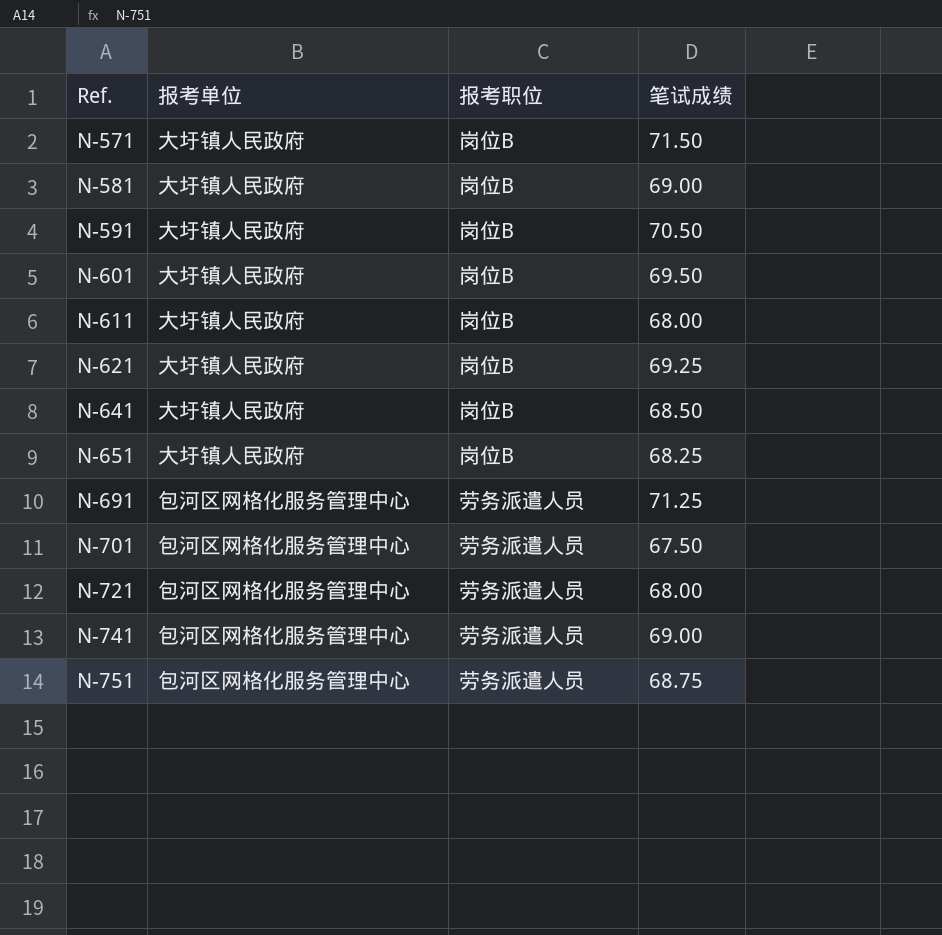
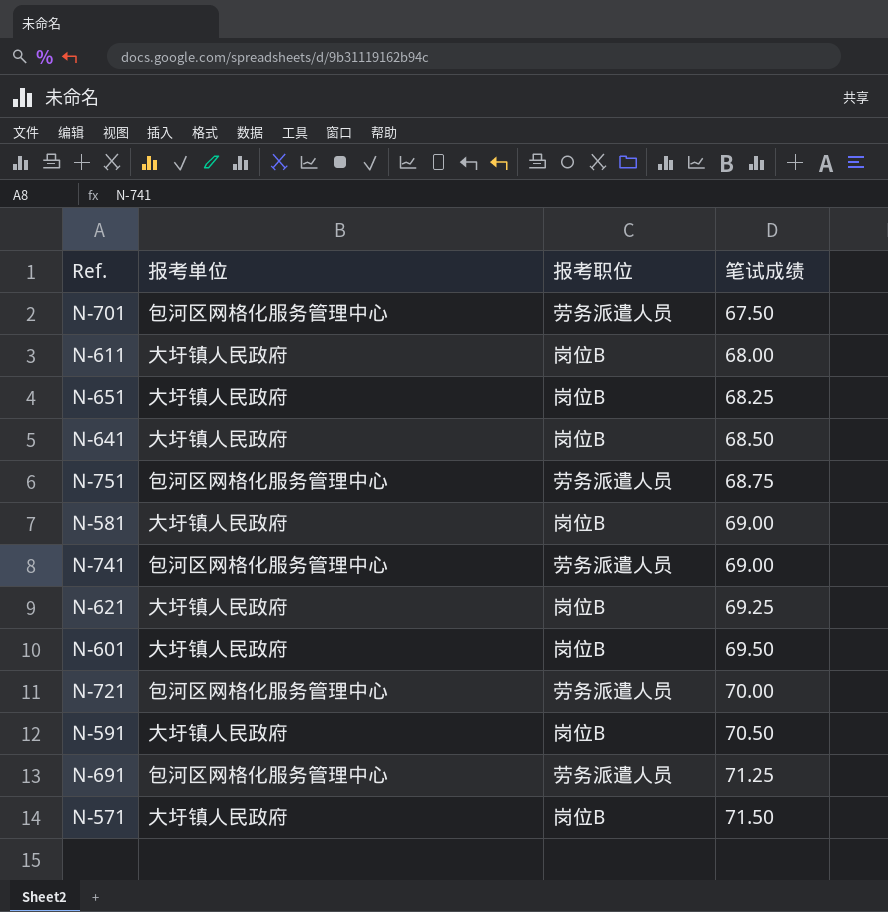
row order: Ref. ascending -> 笔试成绩 ascending
N-721 | 笔试成绩: 68.00 -> 70.00

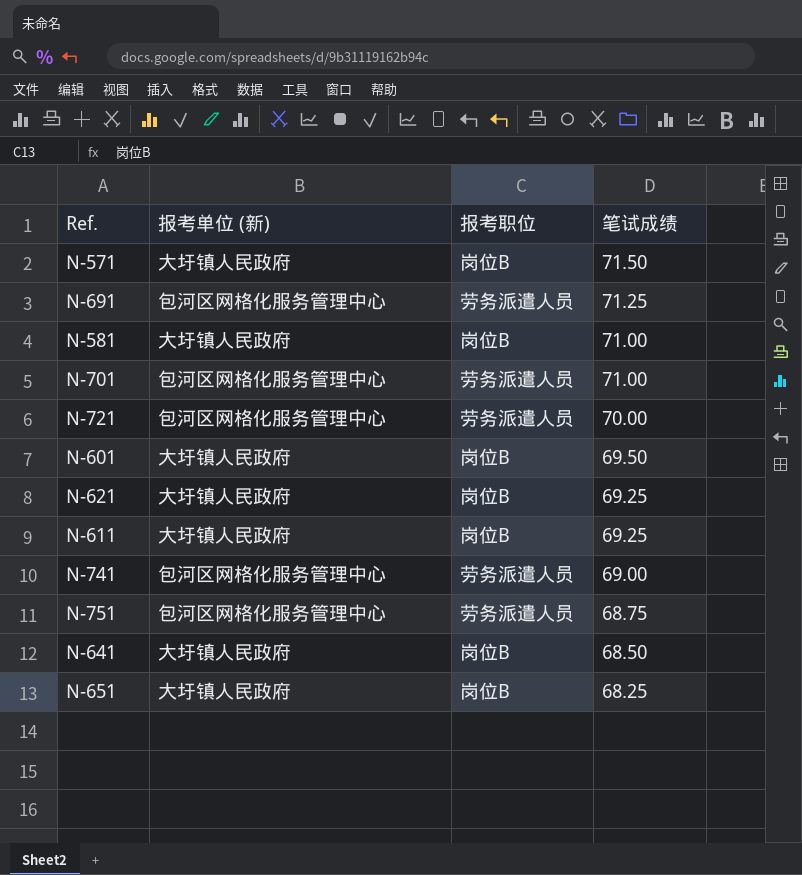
row order: 笔试成绩 ascending -> 笔试成绩 descending
column name: 报考单位 -> 报考单位 (新)
row N-591: 大圩镇人民政府 | 岗位B | 70.50 -> none
N-581 | 笔试成绩: 69.00 -> 71.00
N-701 | 笔试成绩: 67.50 -> 71.00
N-611 | 笔试成绩: 68.00 -> 69.25

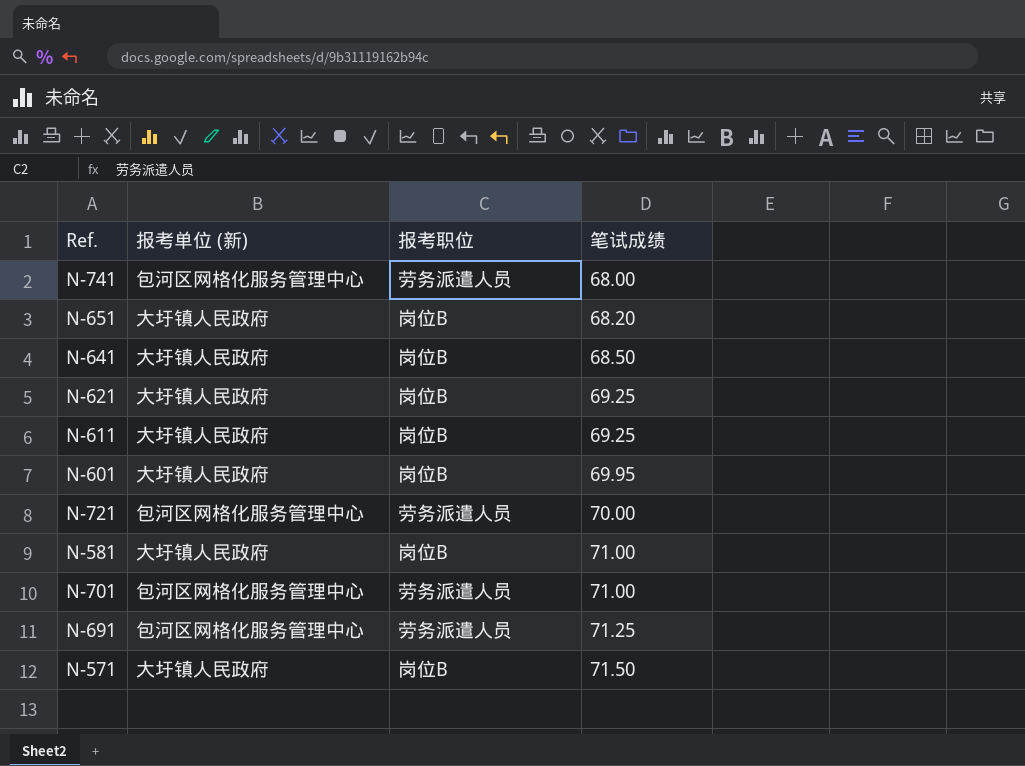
row order: 笔试成绩 descending -> 笔试成绩 ascending
row N-751: 包河区网格化服务管理中心 | 劳务派遣人员 | 68.75 -> none
N-741 | 笔试成绩: 69.00 -> 68.00
N-651 | 笔试成绩: 68.25 -> 68.20
N-601 | 笔试成绩: 69.50 -> 69.95

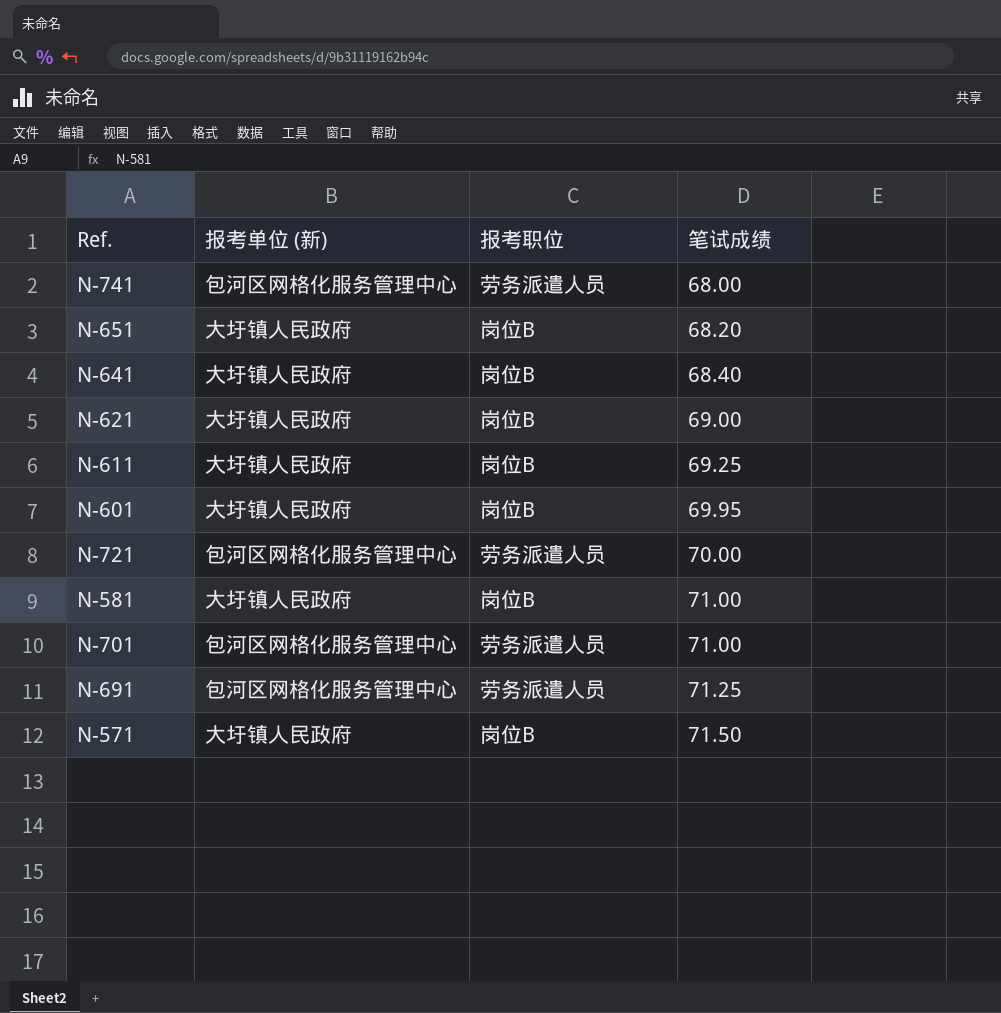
N-641 | 笔试成绩: 68.50 -> 68.40
N-621 | 笔试成绩: 69.25 -> 69.00

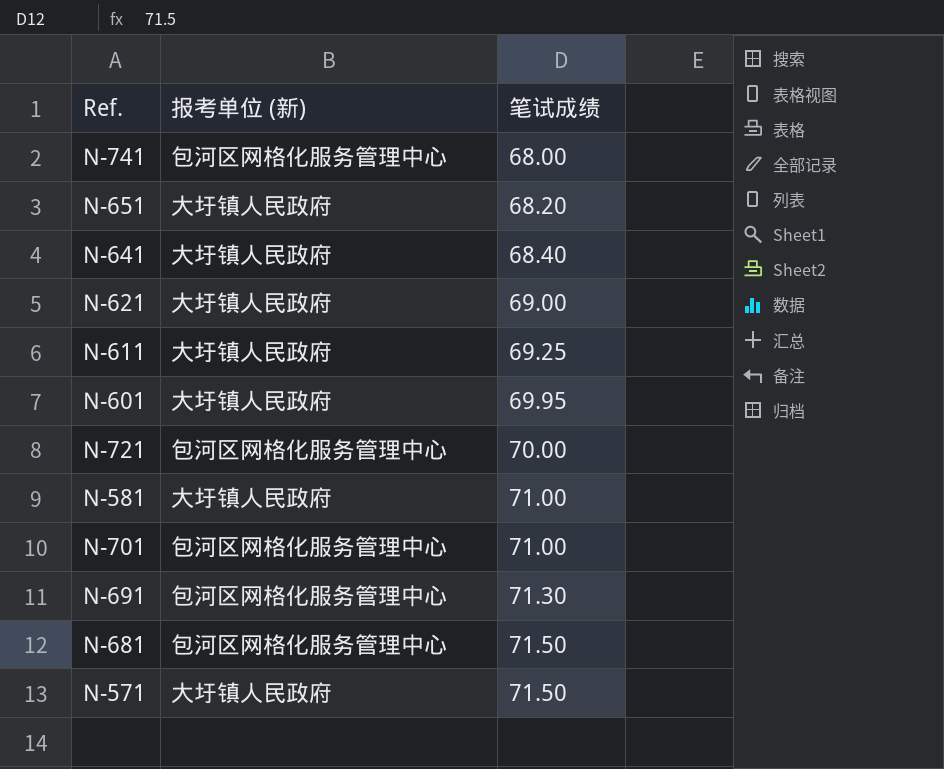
column 报考职位 | position: 3 -> none
N-691 | 笔试成绩: 71.25 -> 71.30
row N-681: none -> 包河区网格化服务管理中心 | 71.50

